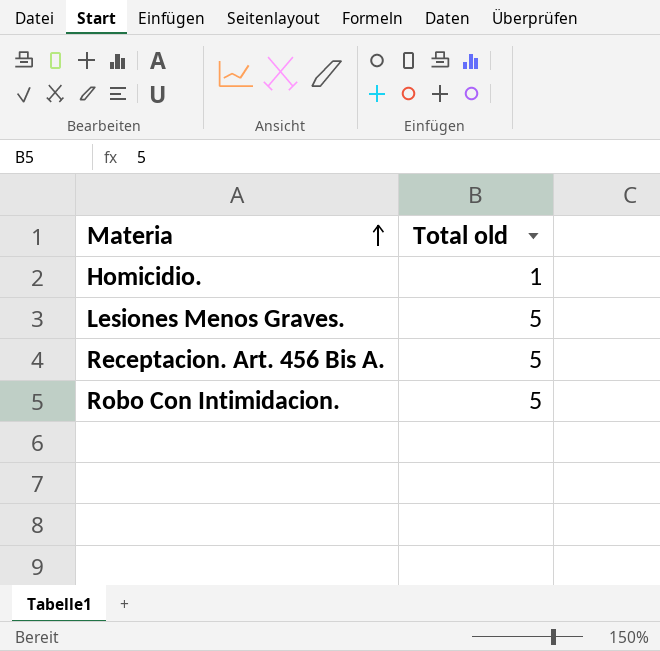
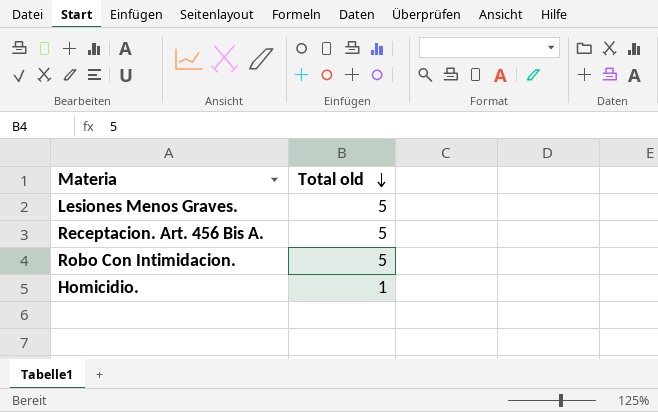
row order: Materia ascending -> Total old descending

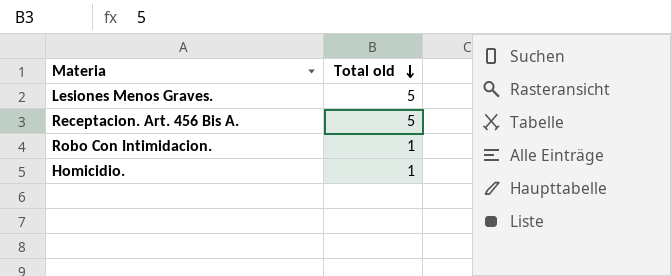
Robo Con Intimidacion. | Total old: 5 -> 1

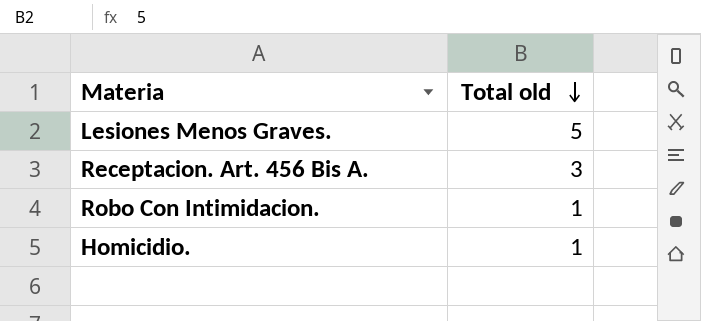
Receptacion. Art. 456 Bis A. | Total old: 5 -> 3

